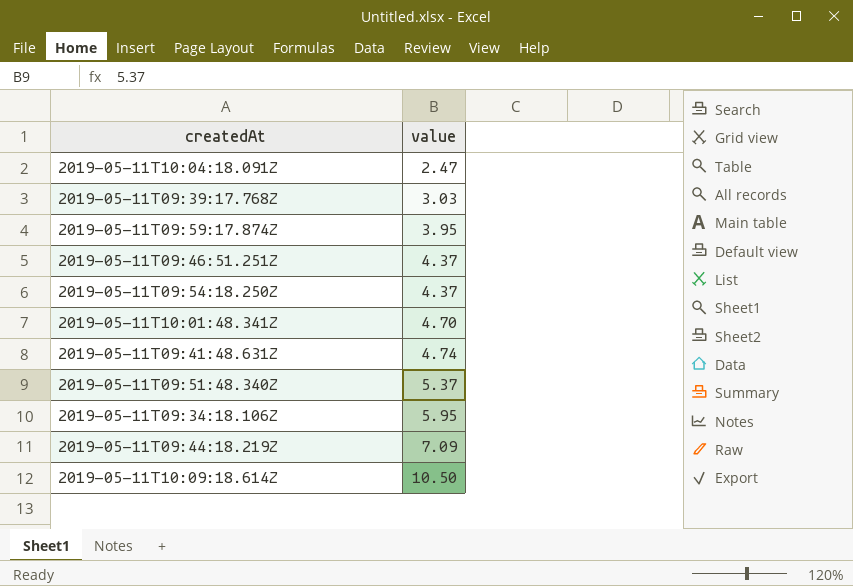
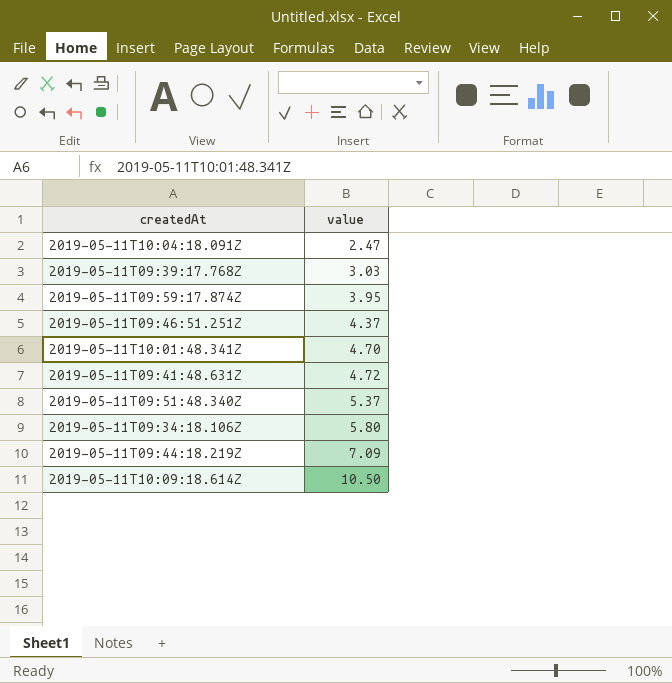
row 2019-05-11T09:54:18.250Z: 4.37 -> none
2019-05-11T09:41:48.631Z | value: 4.74 -> 4.72
2019-05-11T09:34:18.106Z | value: 5.95 -> 5.80

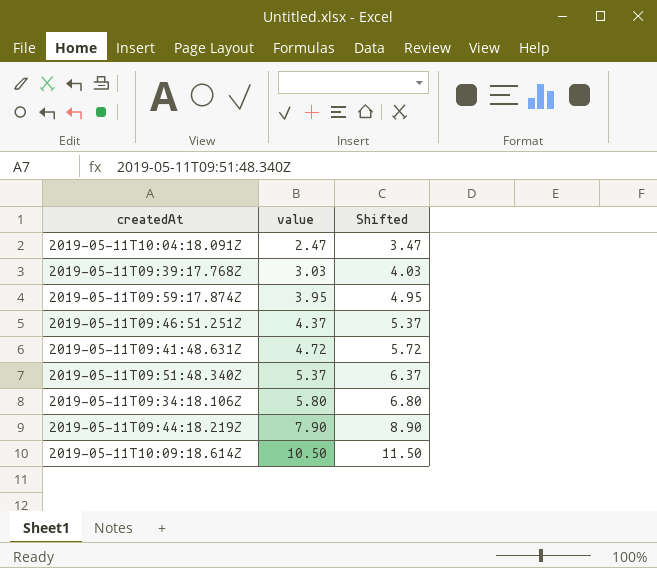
column Shifted | formula: none -> [value] + 1
row 2019-05-11T10:01:48.341Z: 4.70 -> none
2019-05-11T09:44:18.219Z | value: 7.09 -> 7.90

